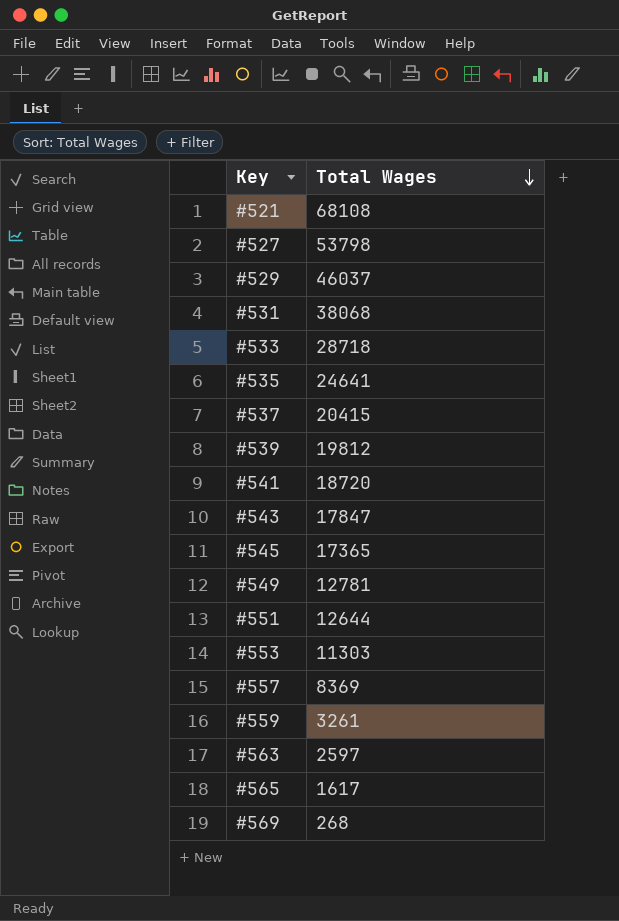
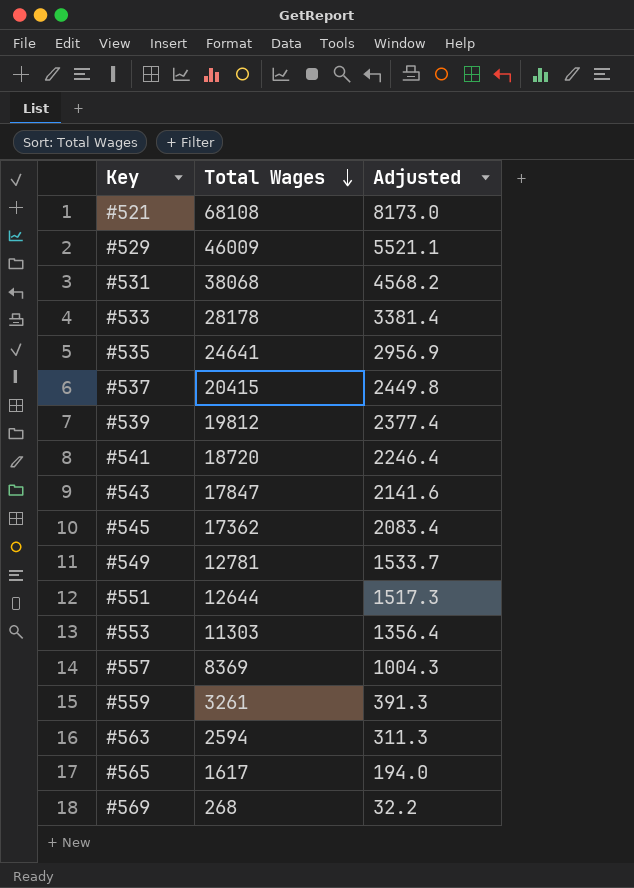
column Adjusted | formula: none -> [Total Wages] * 0.12
row #527: 53798 -> none
#529 | Total Wages: 46037 -> 46009
#533 | Total Wages: 28718 -> 28178
#545 | Total Wages: 17365 -> 17362
#563 | Total Wages: 2597 -> 2594

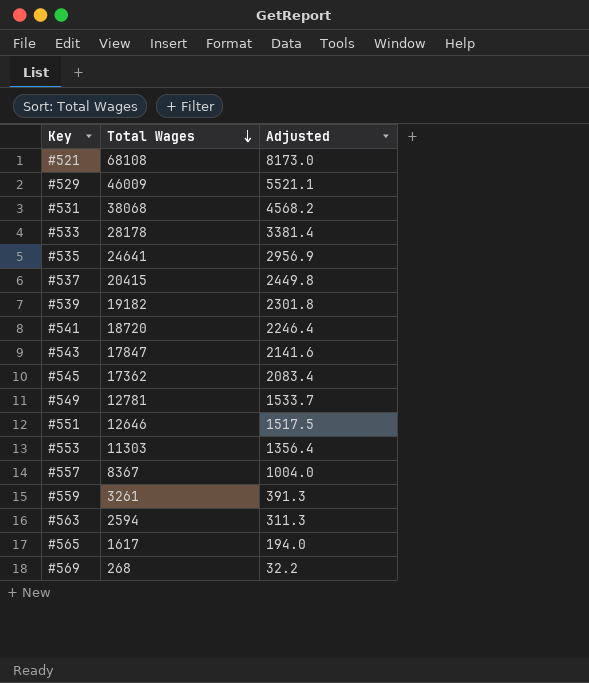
#539 | Total Wages: 19812 -> 19182
#539 | Adjusted: 2377.4 -> 2301.8
#551 | Total Wages: 12644 -> 12646
#551 | Adjusted: 1517.3 -> 1517.5
#557 | Total Wages: 8369 -> 8367
#557 | Adjusted: 1004.3 -> 1004.0

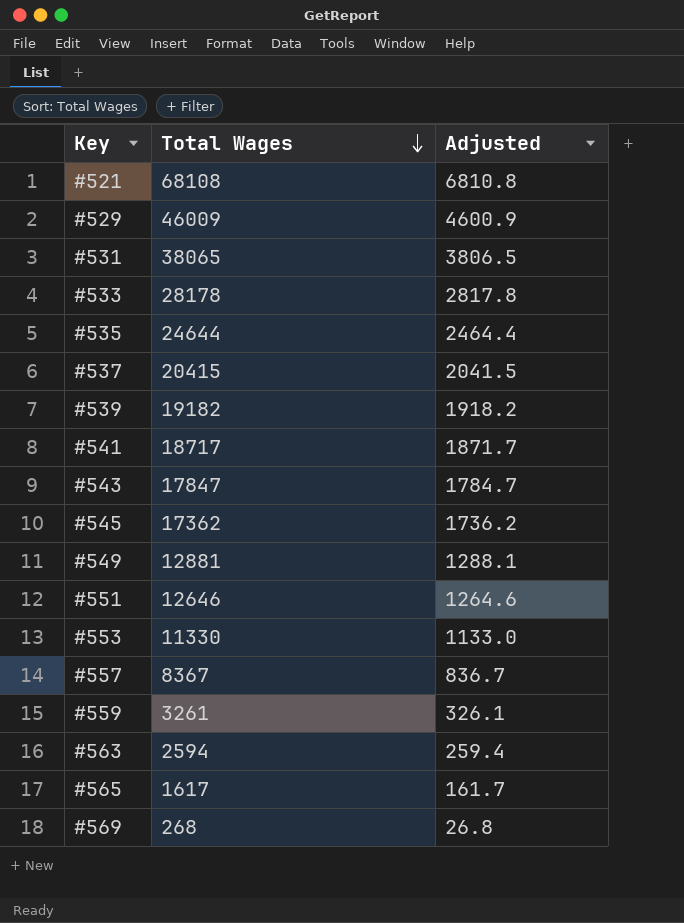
column Adjusted | formula: [Total Wages] * 0.12 -> [Total Wages] * 0.1
#531 | Total Wages: 38068 -> 38065
#535 | Total Wages: 24641 -> 24644
#541 | Total Wages: 18720 -> 18717
#549 | Total Wages: 12781 -> 12881
#553 | Total Wages: 11303 -> 11330

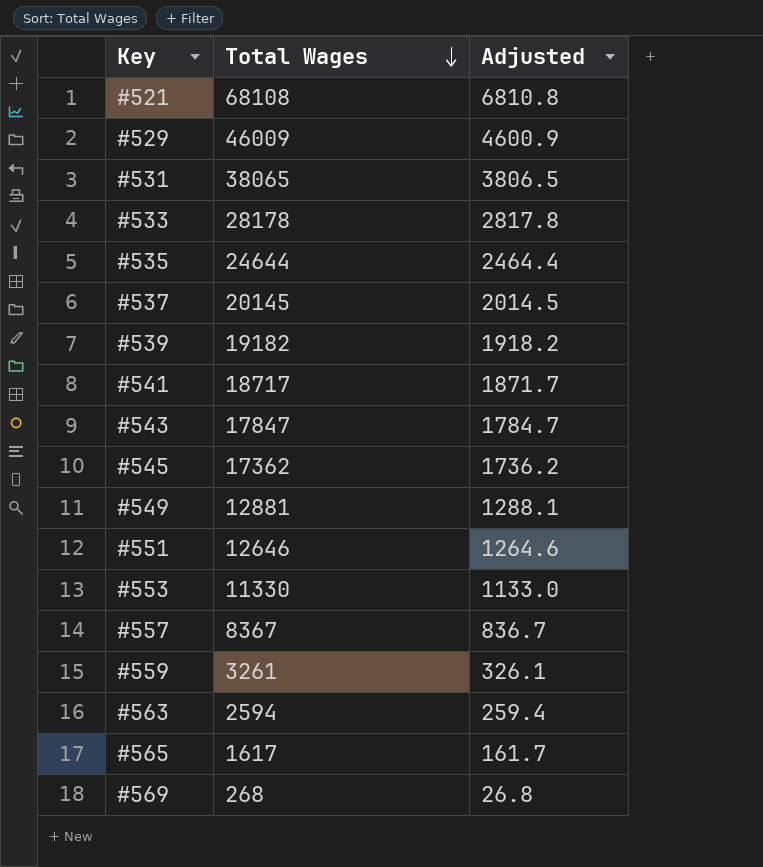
#537 | Total Wages: 20415 -> 20145
#537 | Adjusted: 2041.5 -> 2014.5

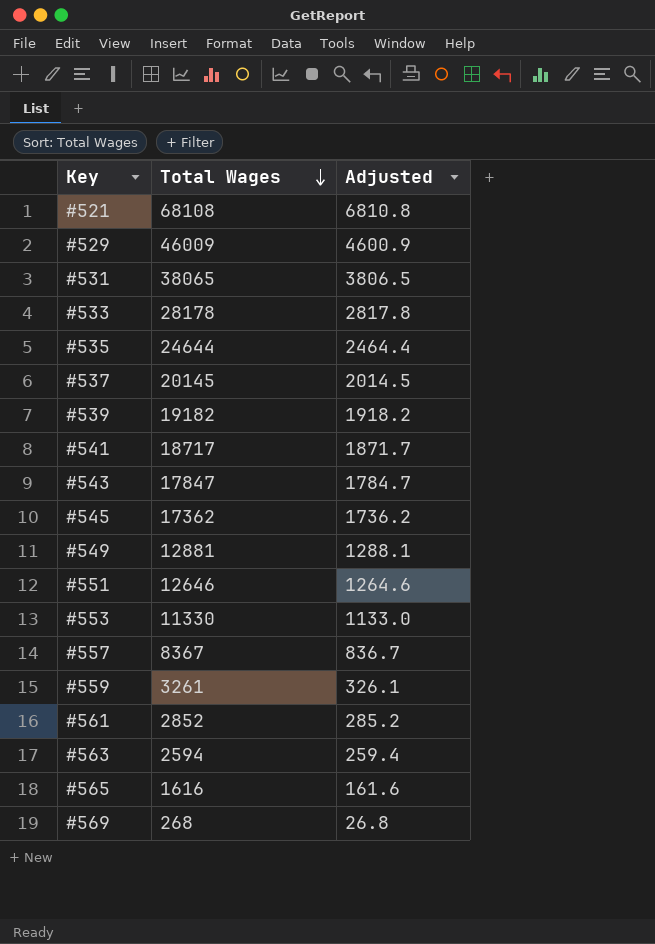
row #561: none -> 2852 | 285.2
#565 | Total Wages: 1617 -> 1616
#565 | Adjusted: 161.7 -> 161.6

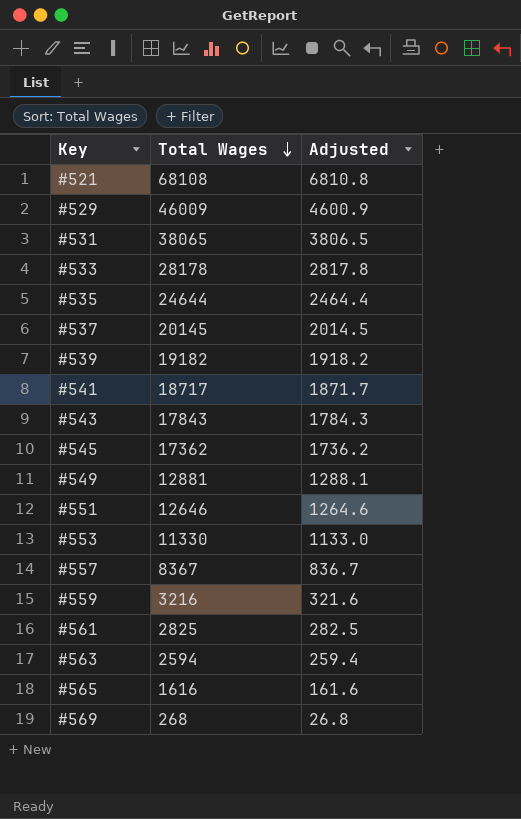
#543 | Total Wages: 17847 -> 17843
#543 | Adjusted: 1784.7 -> 1784.3
#559 | Total Wages: 3261 -> 3216
#559 | Adjusted: 326.1 -> 321.6
#561 | Total Wages: 2852 -> 2825
#561 | Adjusted: 285.2 -> 282.5

